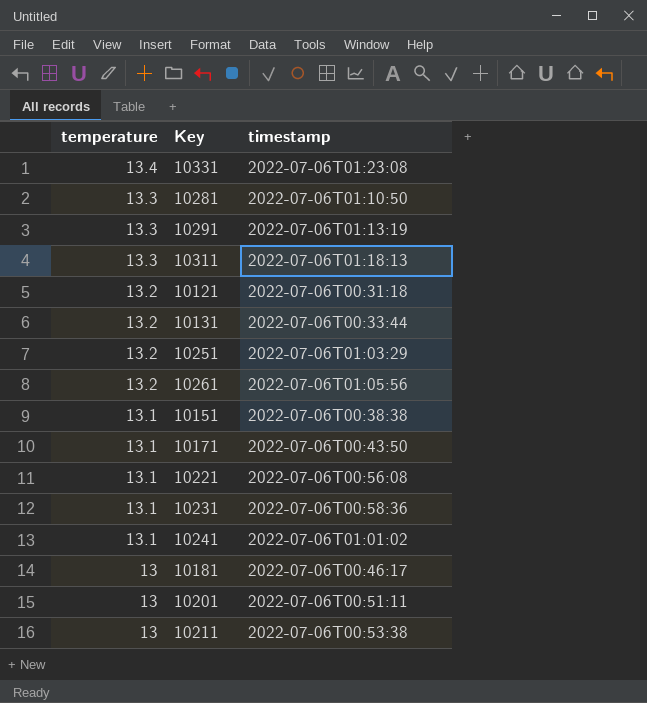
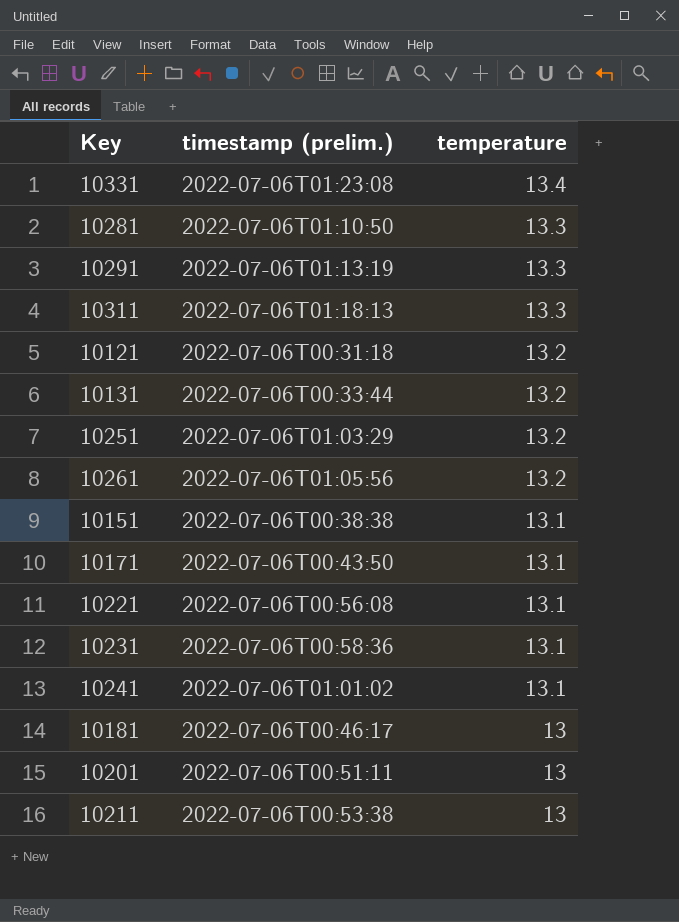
column name: timestamp -> timestamp (prelim.)
column temperature | position: 1 -> 3

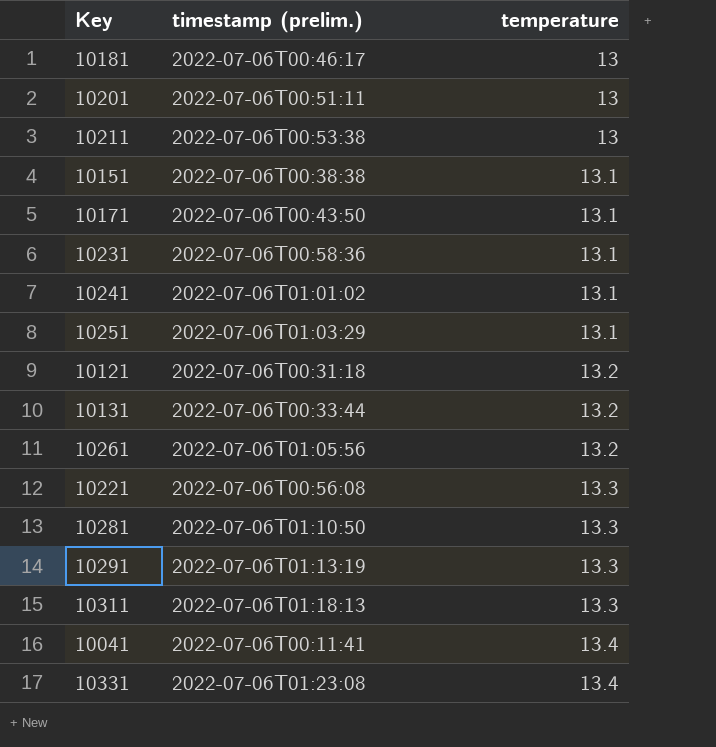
row order: temperature descending -> temperature ascending
10251 | temperature: 13.2 -> 13.1
10221 | temperature: 13.1 -> 13.3
row 10041: none -> 2022-07-06T00:11:41 | 13.4

